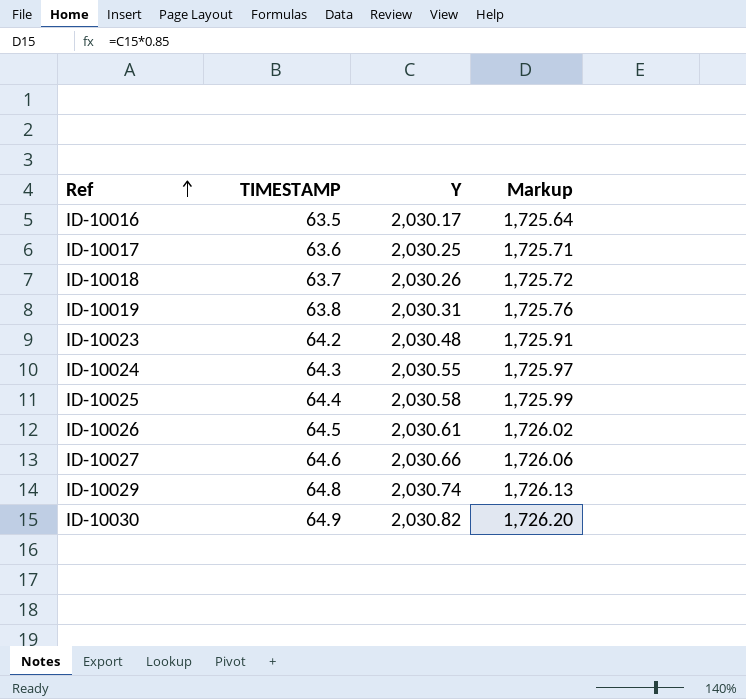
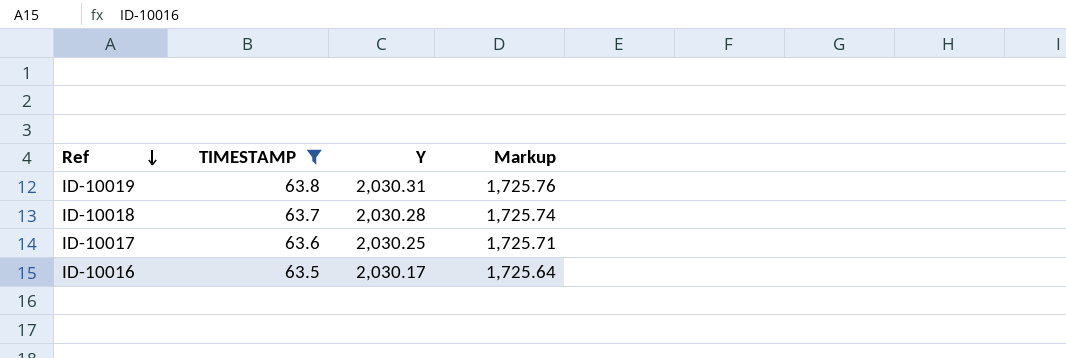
filter: none -> TIMESTAMP <= 63.8
row order: Ref ascending -> Ref descending
ID-10018 | Y: 2,030.26 -> 2,030.28
ID-10018 | Markup: 1,725.72 -> 1,725.74

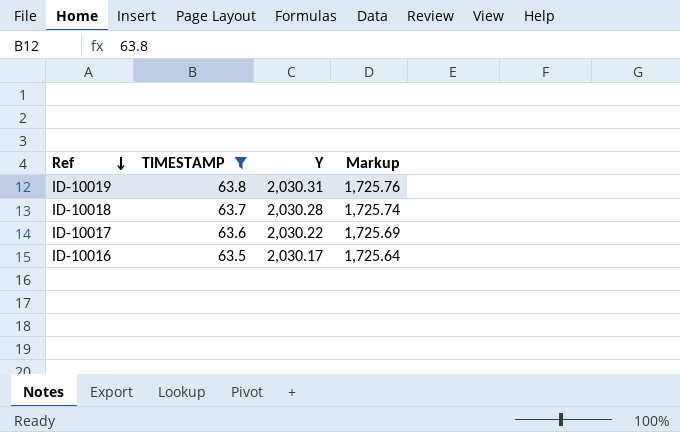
ID-10017 | Y: 2,030.25 -> 2,030.22
ID-10017 | Markup: 1,725.71 -> 1,725.69

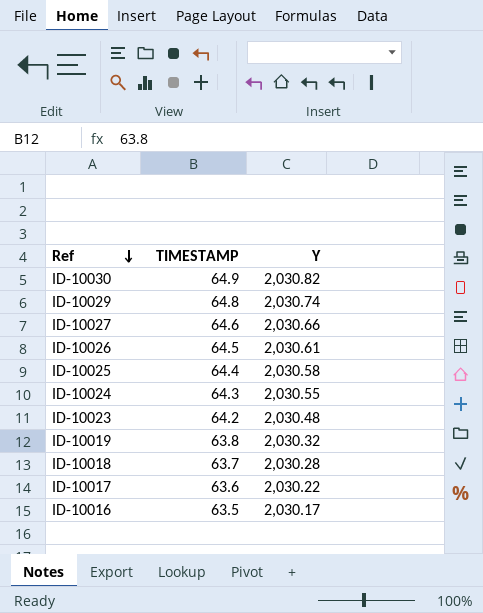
filter: TIMESTAMP <= 63.8 -> none
column Markup | formula: [Y] * 0.85 -> none
ID-10019 | Y: 2,030.31 -> 2,030.32

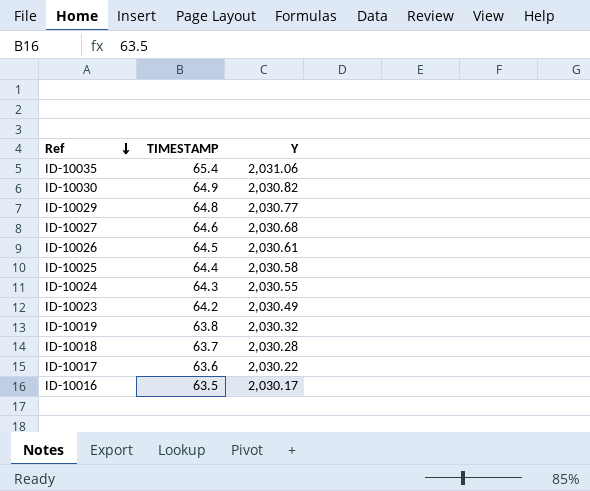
row ID-10035: none -> 65.4 | 2,031.06
ID-10029 | Y: 2,030.74 -> 2,030.77
ID-10027 | Y: 2,030.66 -> 2,030.68
ID-10023 | Y: 2,030.48 -> 2,030.49

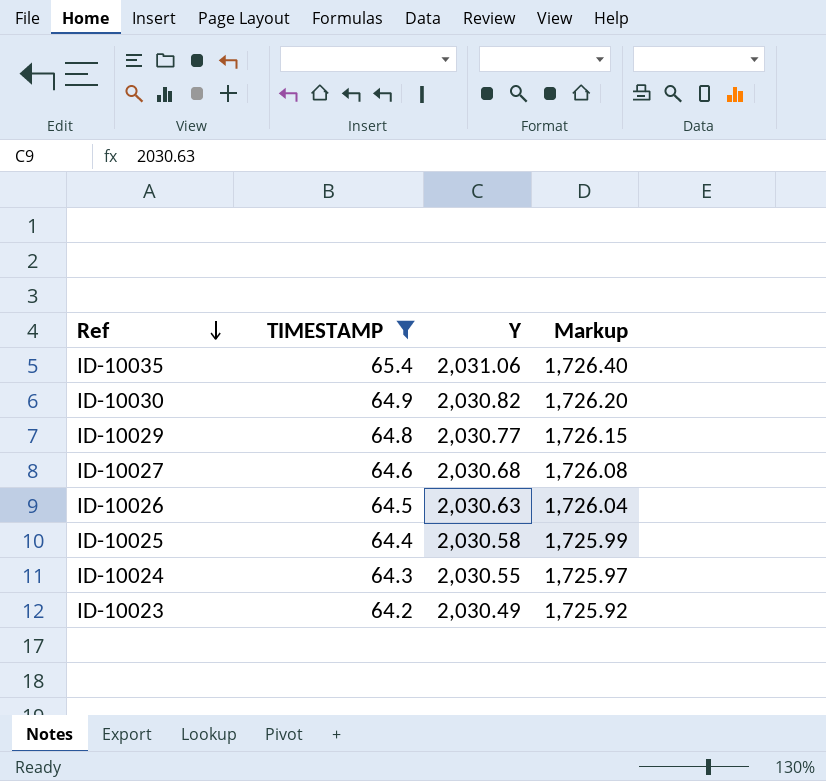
filter: none -> TIMESTAMP >= 64.2
column Markup | formula: none -> [Y] * 0.85
ID-10026 | Y: 2,030.61 -> 2,030.63

